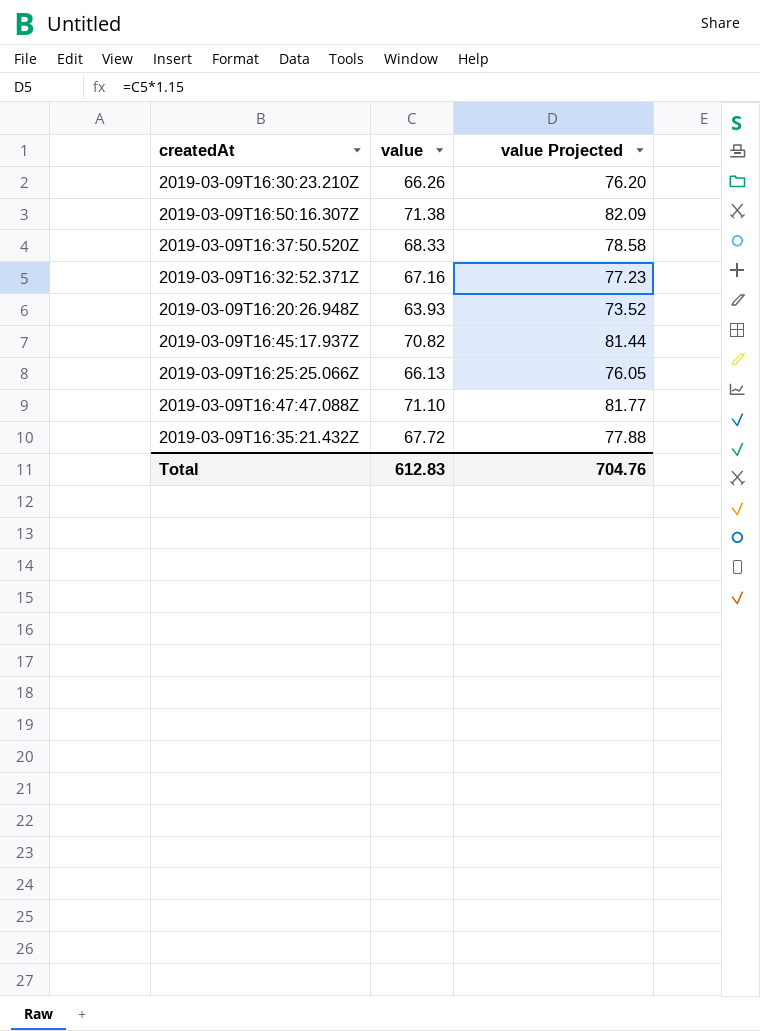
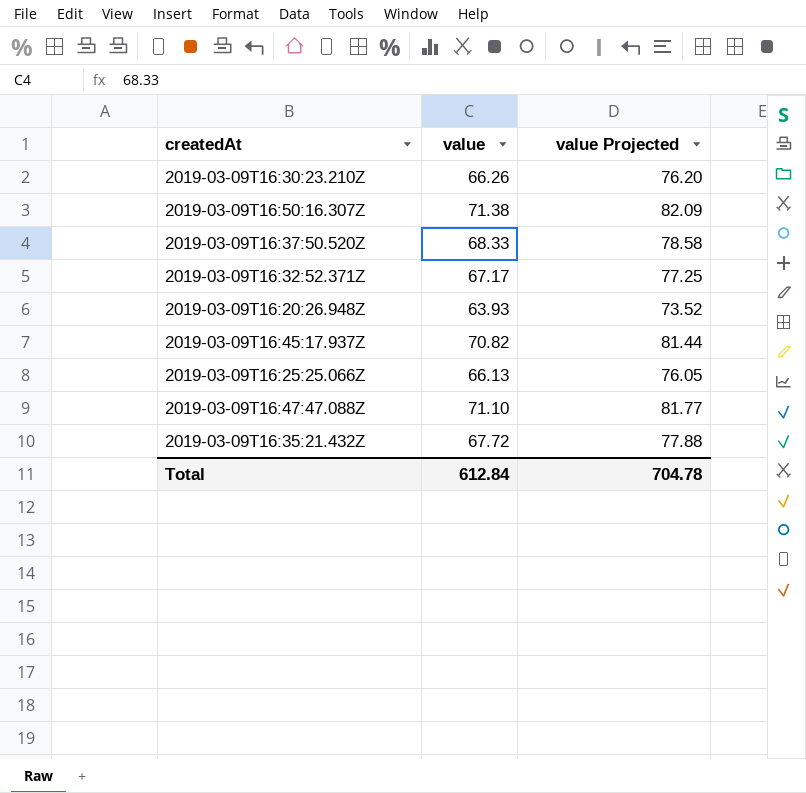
2019-03-09T16:32:52.371Z | value: 67.16 -> 67.17
2019-03-09T16:32:52.371Z | value Projected: 77.23 -> 77.25
Total | value: 612.83 -> 612.84
Total | value Projected: 704.76 -> 704.78

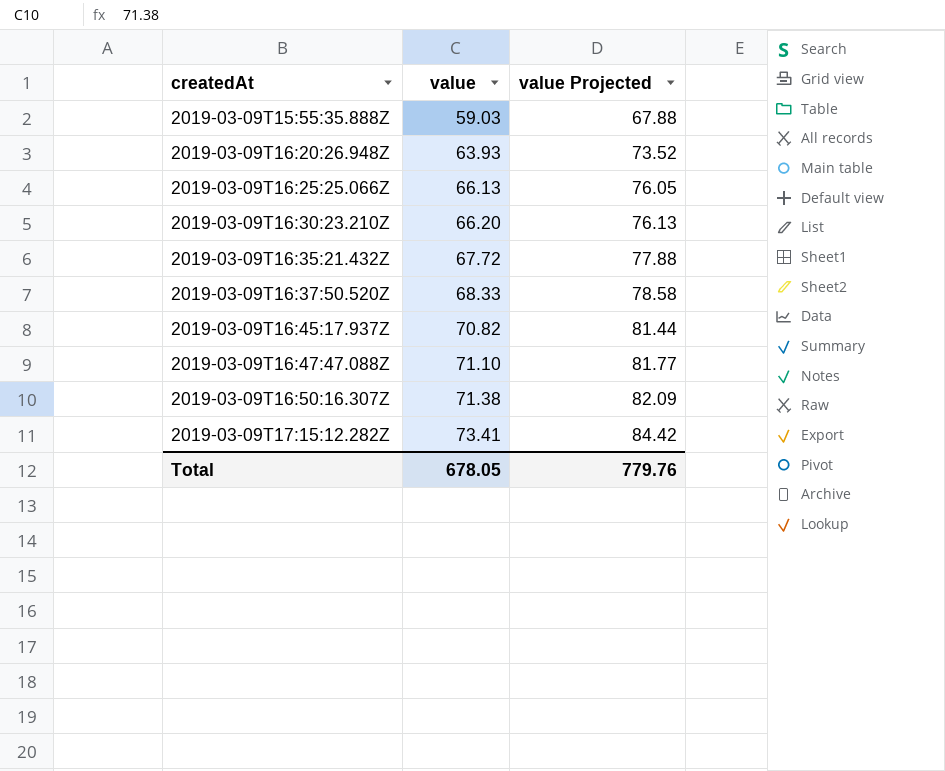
row order: none -> createdAt ascending
row 2019-03-09T16:32:52.371Z: 67.17 | 77.25 -> none
row 2019-03-09T15:55:35.888Z: none -> 59.03 | 67.88
2019-03-09T16:30:23.210Z | value: 66.26 -> 66.20
2019-03-09T16:30:23.210Z | value Projected: 76.20 -> 76.13
row 2019-03-09T17:15:12.282Z: none -> 73.41 | 84.42
Total | value: 612.84 -> 678.05
Total | value Projected: 704.78 -> 779.76

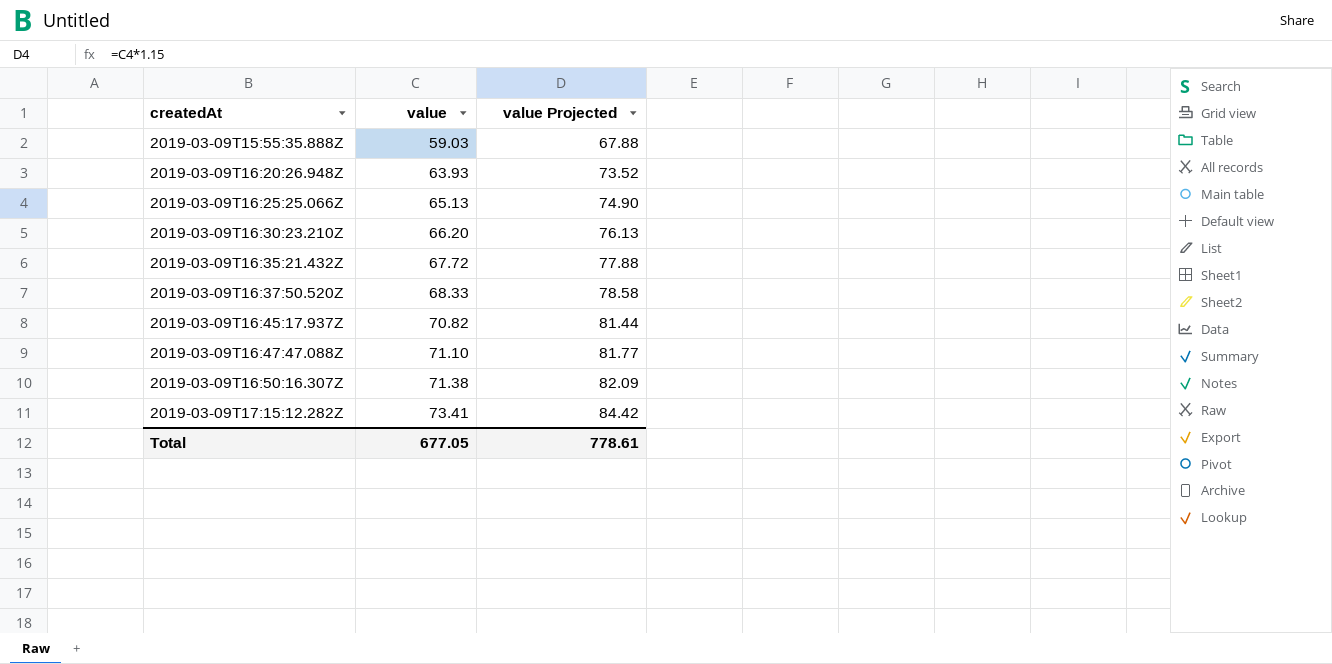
2019-03-09T16:25:25.066Z | value: 66.13 -> 65.13
2019-03-09T16:25:25.066Z | value Projected: 76.05 -> 74.90
Total | value: 678.05 -> 677.05
Total | value Projected: 779.76 -> 778.61

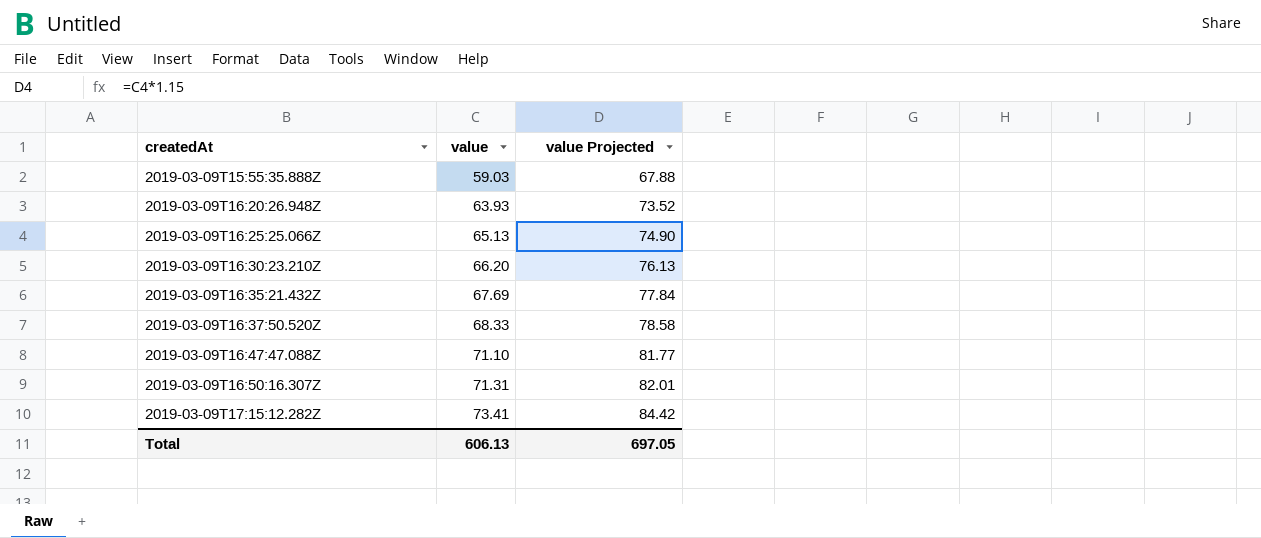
row 2019-03-09T16:45:17.937Z: 70.82 | 81.44 -> none
2019-03-09T16:35:21.432Z | value: 67.72 -> 67.69
2019-03-09T16:35:21.432Z | value Projected: 77.88 -> 77.84
2019-03-09T16:50:16.307Z | value: 71.38 -> 71.31
2019-03-09T16:50:16.307Z | value Projected: 82.09 -> 82.01
Total | value: 677.05 -> 606.13
Total | value Projected: 778.61 -> 697.05

